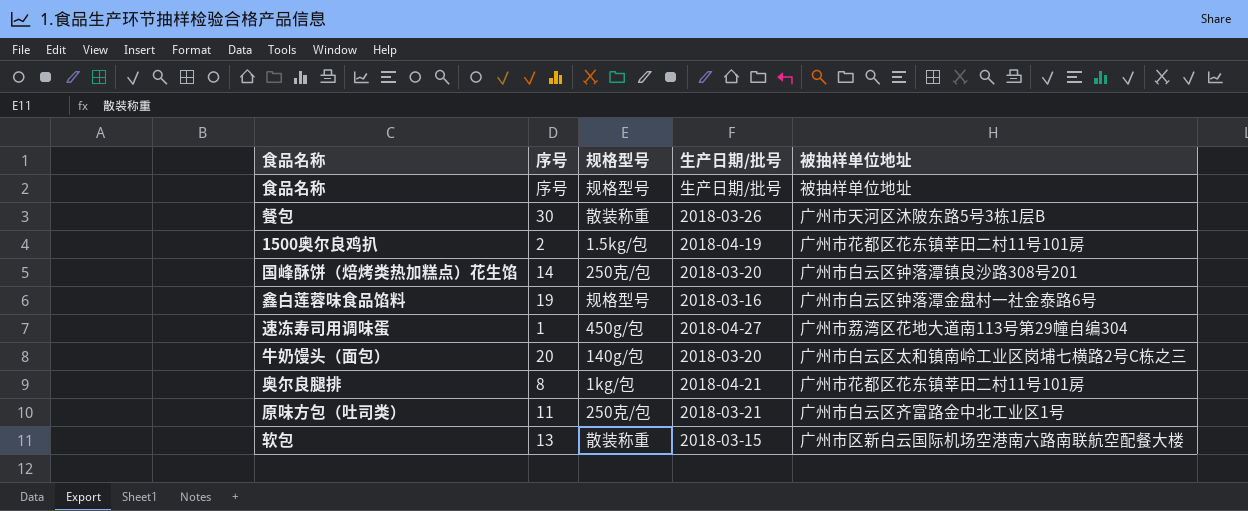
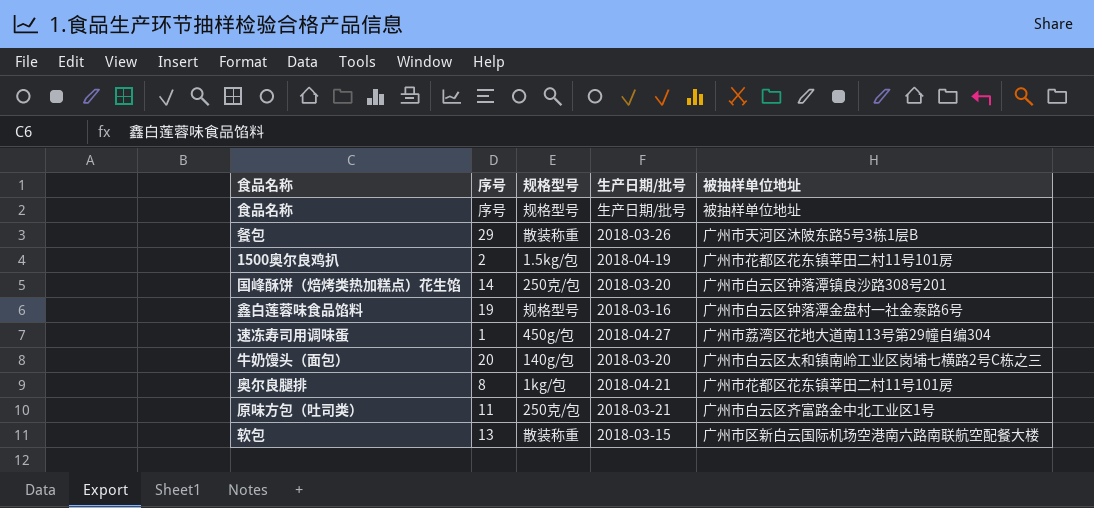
餐包 | 序号: 30 -> 29

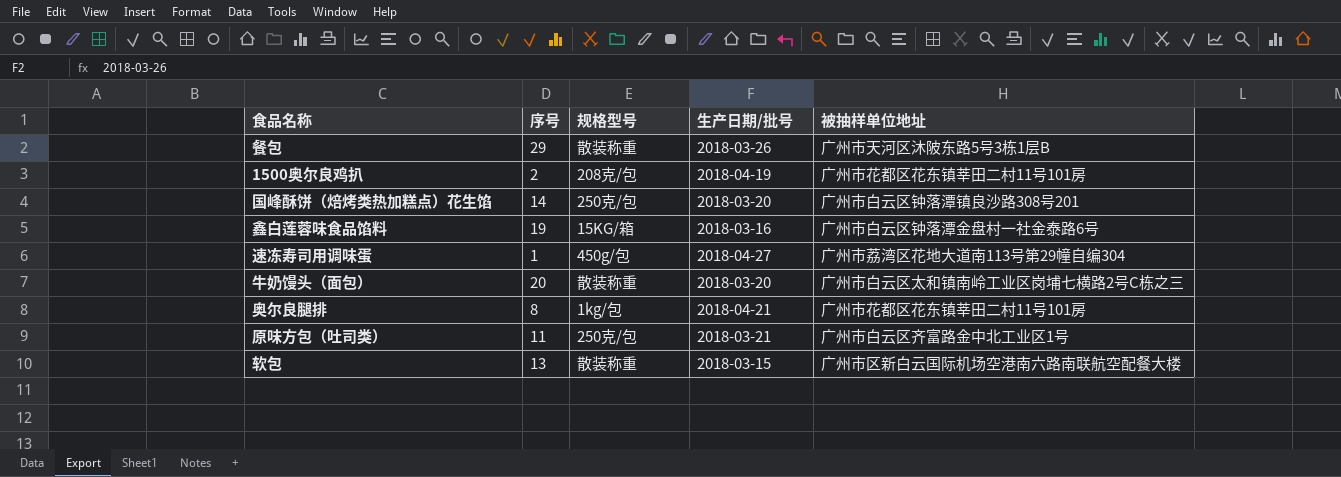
row 食品名称: 序号 | 规格型号 | 生产日期/批号 | 被抽样单位地址 -> none
1500奥尔良鸡扒 | 规格型号: 1.5kg/包 -> 208克/包
鑫白莲蓉味食品馅料 | 规格型号: 规格型号 -> 15KG/箱
牛奶馒头（面包） | 规格型号: 140g/包 -> 散装称重

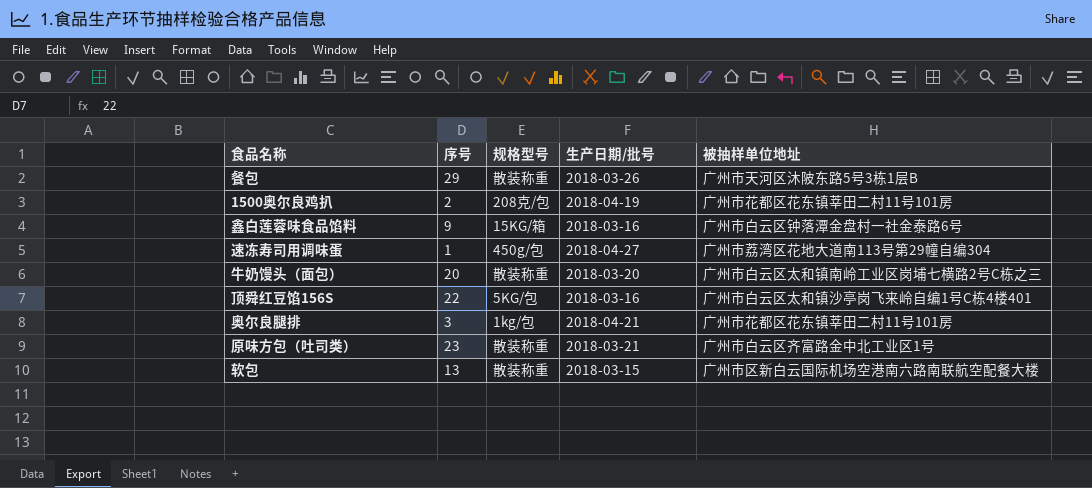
row 国峰酥饼（焙烤类热加糕点）花生馅: 14 | 250克/包 | 2018-03-20 | 广州市白云区钟落潭镇良沙路308号201 -> none
鑫白莲蓉味食品馅料 | 序号: 19 -> 9
row 顶舜红豆馅156S: none -> 22 | 5KG/包 | 2018-03-16 | 广州市白云区太和镇沙亭岗飞来岭自编1号C栋4楼401
奥尔良腿排 | 序号: 8 -> 3
原味方包（吐司类） | 序号: 11 -> 23
原味方包（吐司类） | 规格型号: 250克/包 -> 散装称重

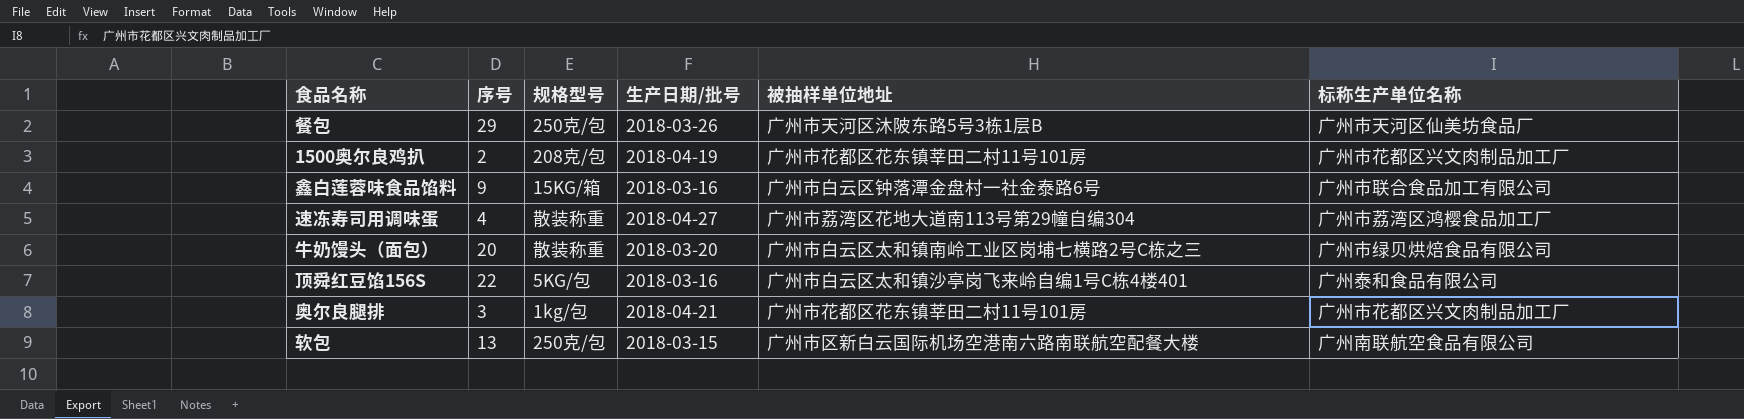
column 标称生产单位名称 | position: none -> 6
row 原味方包（吐司类）: 23 | 散装称重 | 2018-03-21 | 广州市白云区齐富路金中北工业区1号 -> none
餐包 | 规格型号: 散装称重 -> 250克/包
速冻寿司用调味蛋 | 序号: 1 -> 4
速冻寿司用调味蛋 | 规格型号: 450g/包 -> 散装称重
软包 | 规格型号: 散装称重 -> 250克/包

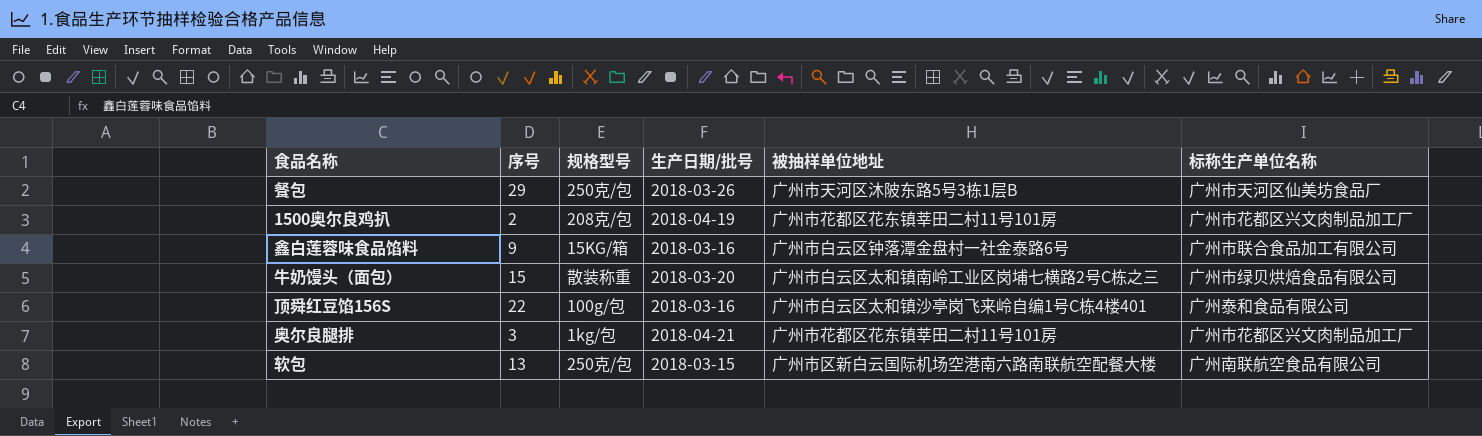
row 速冻寿司用调味蛋: 4 | 散装称重 | 2018-04-27 | 广州市荔湾区花地大道南113号第29幢自编304 | 广州市荔湾区鸿樱食品加工厂 -> none
牛奶馒头（面包） | 序号: 20 -> 15
顶舜红豆馅156S | 规格型号: 5KG/包 -> 100g/包

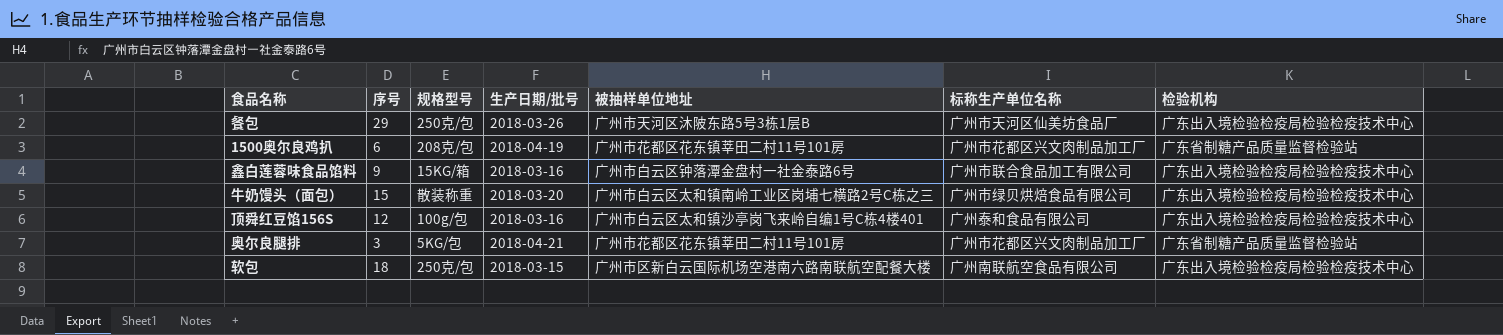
column 检验机构 | position: none -> 7
1500奥尔良鸡扒 | 序号: 2 -> 6
顶舜红豆馅156S | 序号: 22 -> 12
奥尔良腿排 | 规格型号: 1kg/包 -> 5KG/包
软包 | 序号: 13 -> 18

